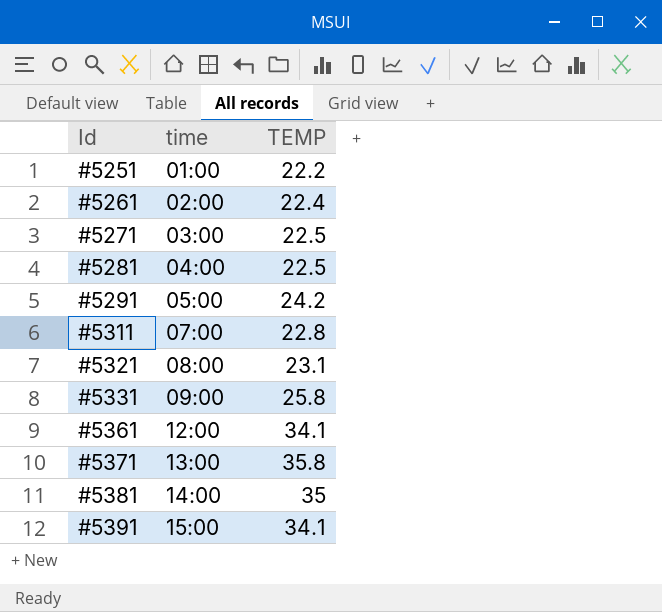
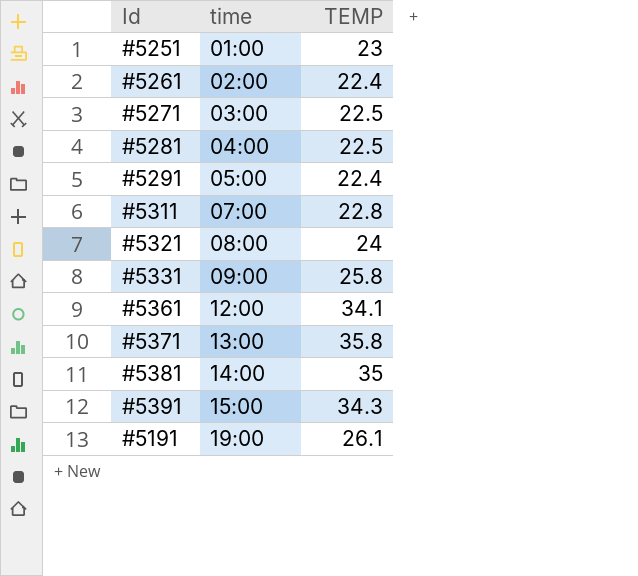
#5251 | TEMP: 22.2 -> 23
#5291 | TEMP: 24.2 -> 22.4
#5321 | TEMP: 23.1 -> 24
#5391 | TEMP: 34.1 -> 34.3
row #5191: none -> 19:00 | 26.1

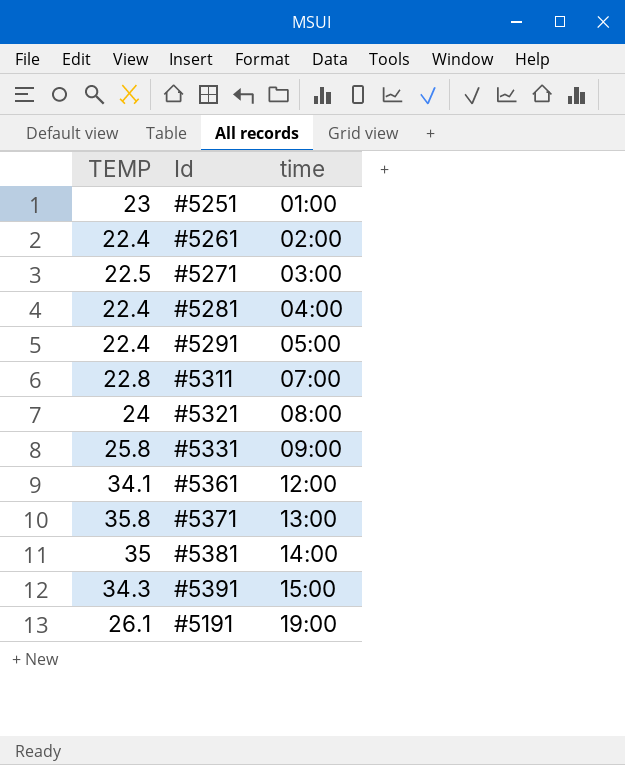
column TEMP | position: 3 -> 1
#5281 | TEMP: 22.5 -> 22.4

